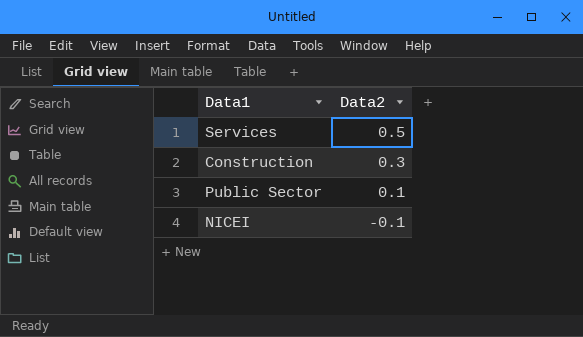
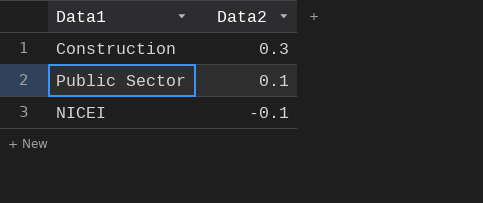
row Services: 0.5 -> none

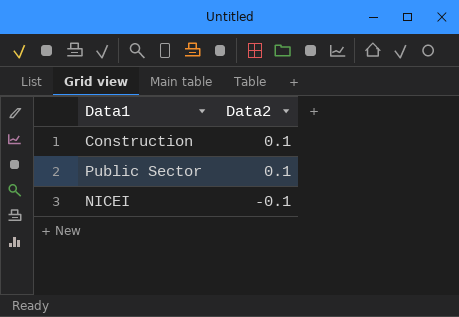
Construction | Data2: 0.3 -> 0.1

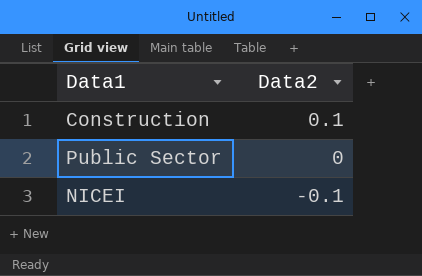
Public Sector | Data2: 0.1 -> 0

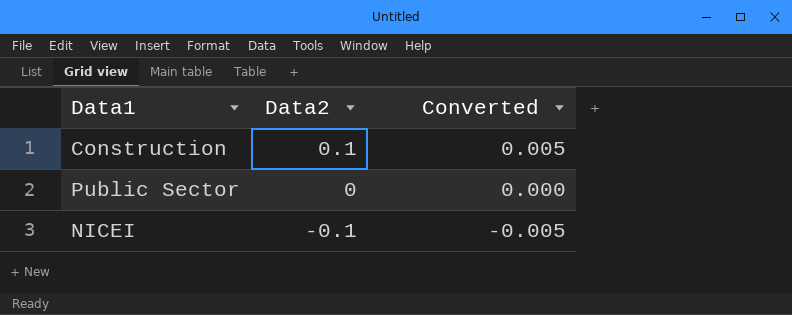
column Converted | formula: none -> [Data2] * 0.05

